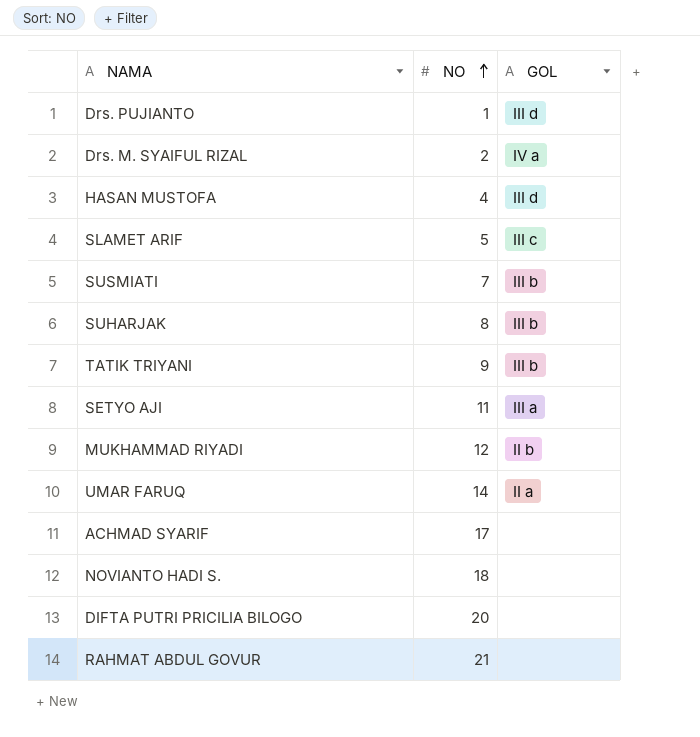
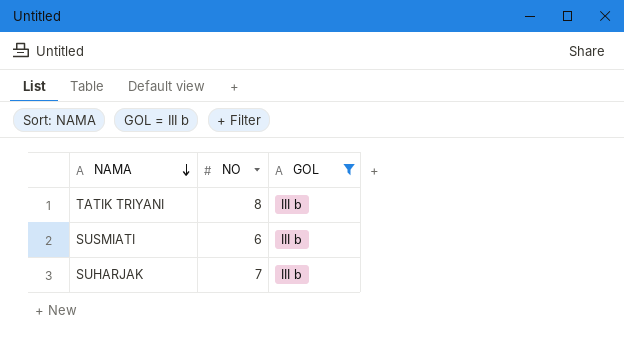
filter: none -> GOL = III b
row order: NO ascending -> NAMA descending
TATIK TRIYANI | NO: 9 -> 8
SUSMIATI | NO: 7 -> 6
SUHARJAK | NO: 8 -> 7

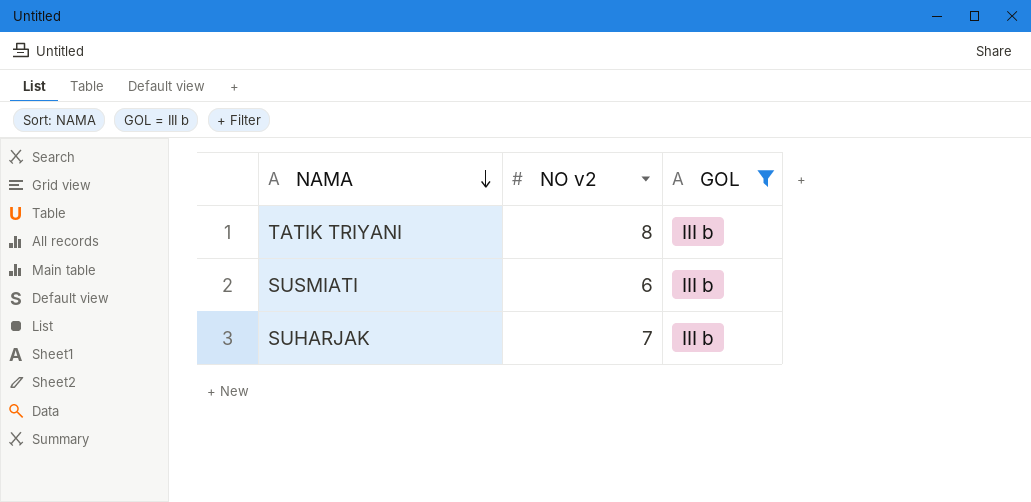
column name: NO -> NO v2

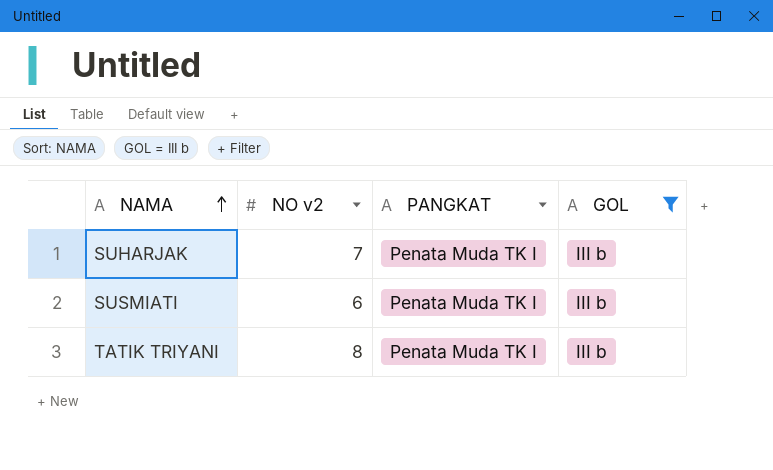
row order: NAMA descending -> NAMA ascending
column PANGKAT | position: none -> 3

